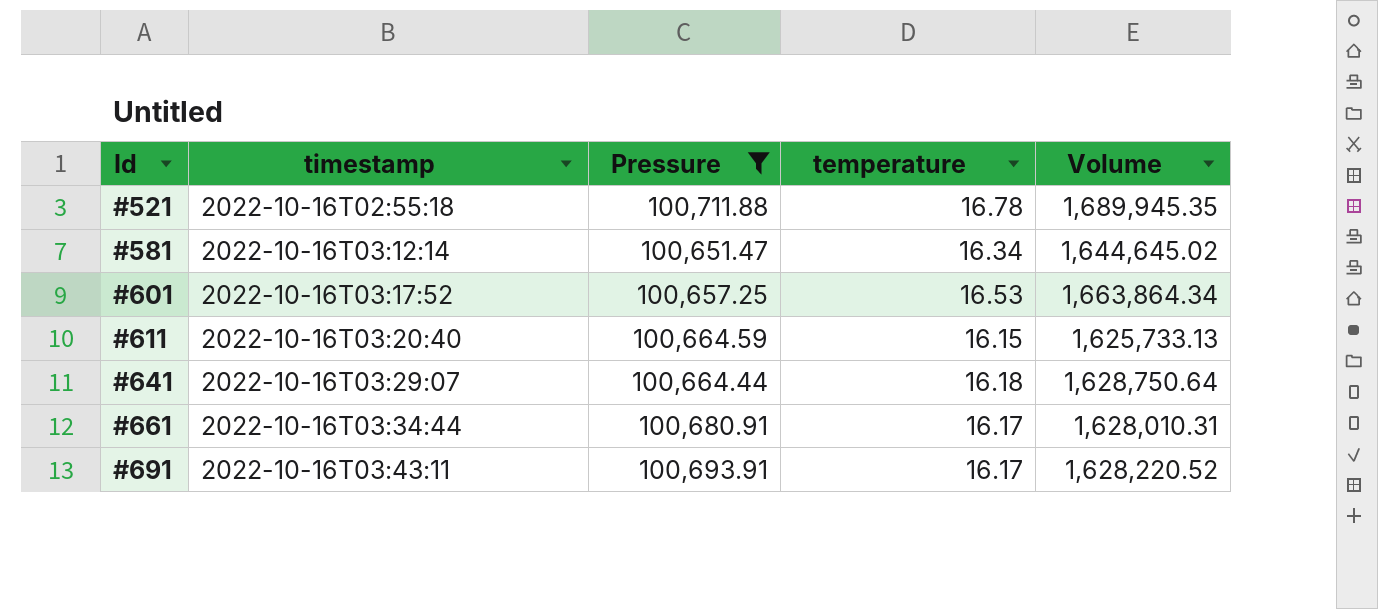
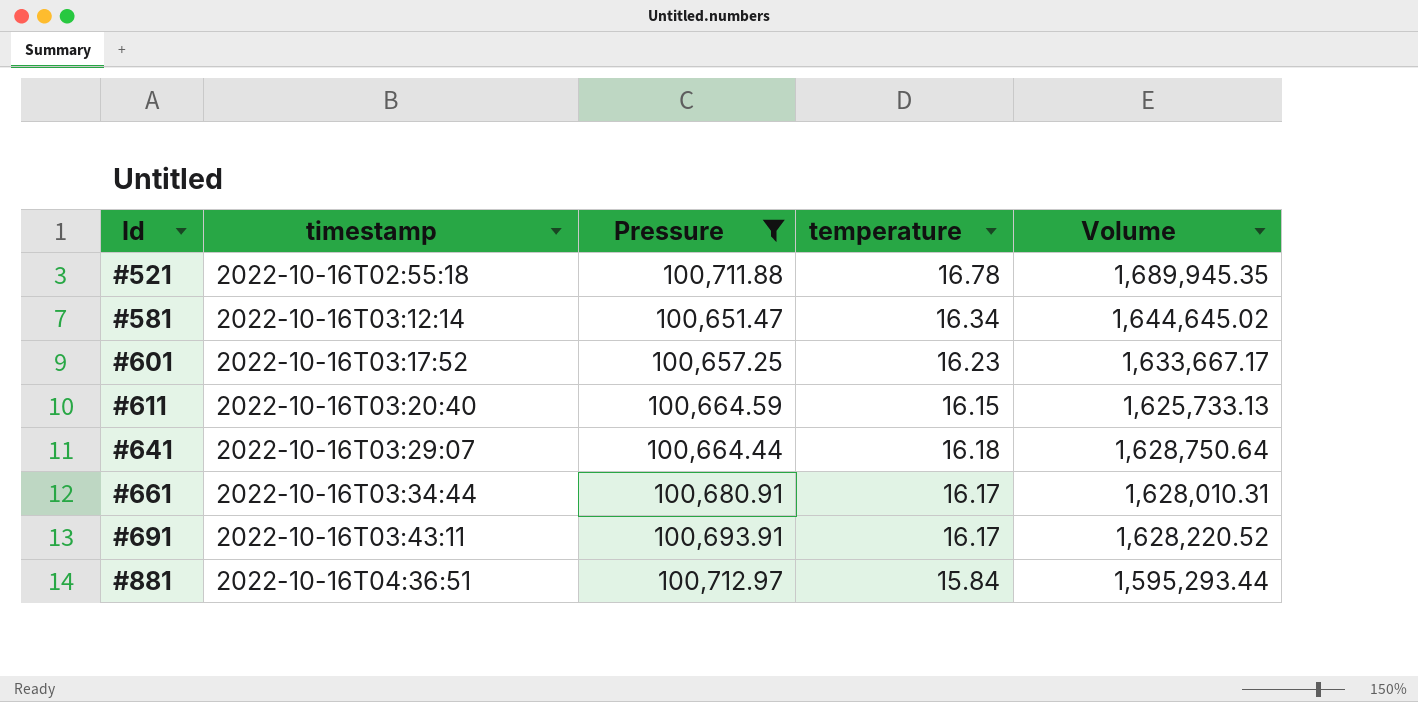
#601 | temperature: 16.53 -> 16.23
#601 | Volume: 1,663,864.34 -> 1,633,667.17
row #881: none -> 2022-10-16T04:36:51 | 100,712.97 | 15.84 | 1,595,293.44

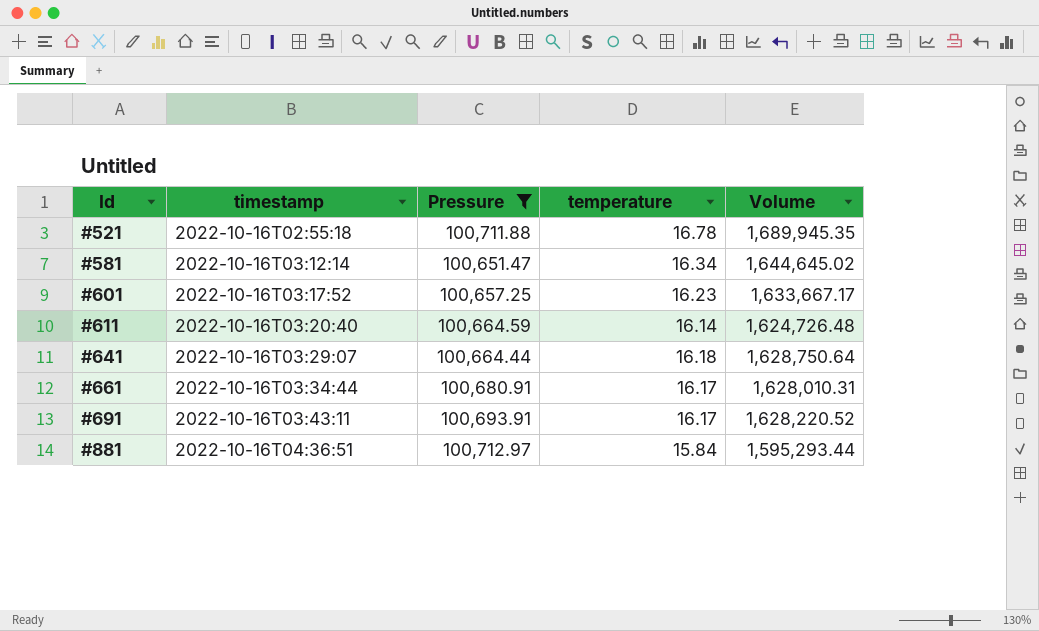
#611 | temperature: 16.15 -> 16.14
#611 | Volume: 1,625,733.13 -> 1,624,726.48

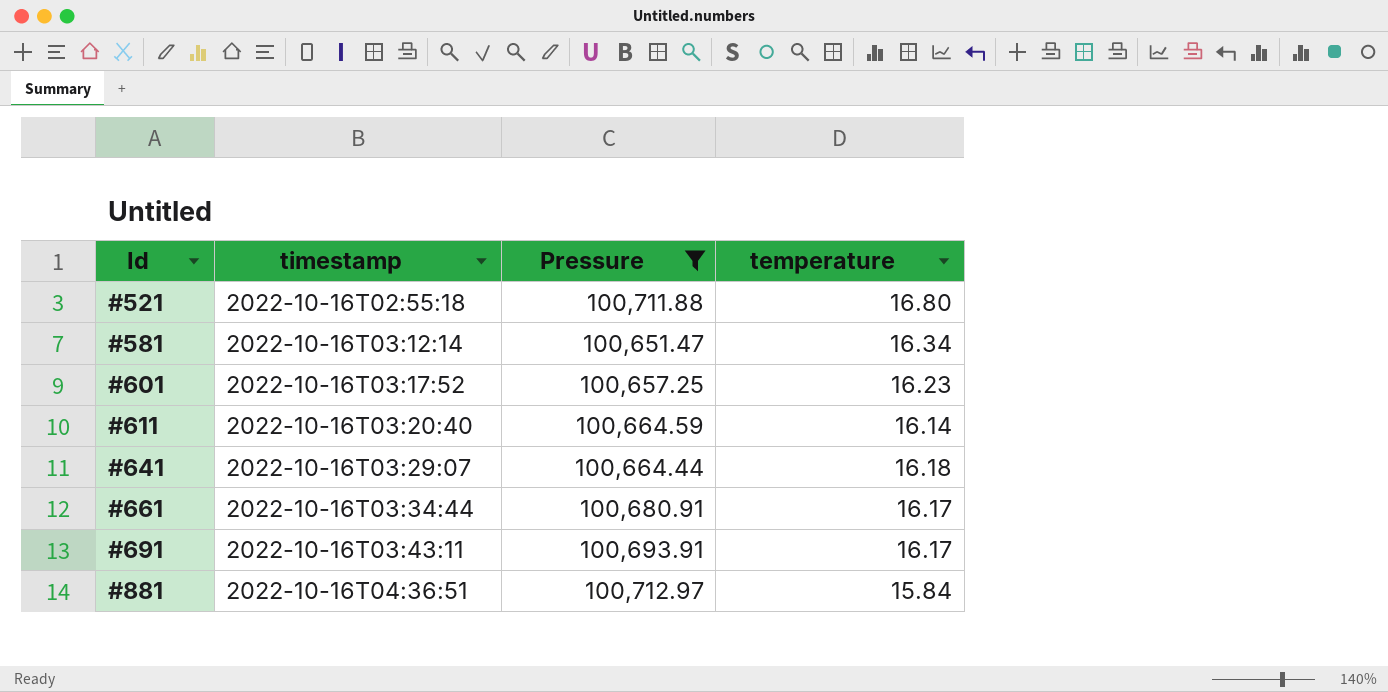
column Volume | formula: [Pressure] * [temperature] -> none
#521 | temperature: 16.78 -> 16.80

